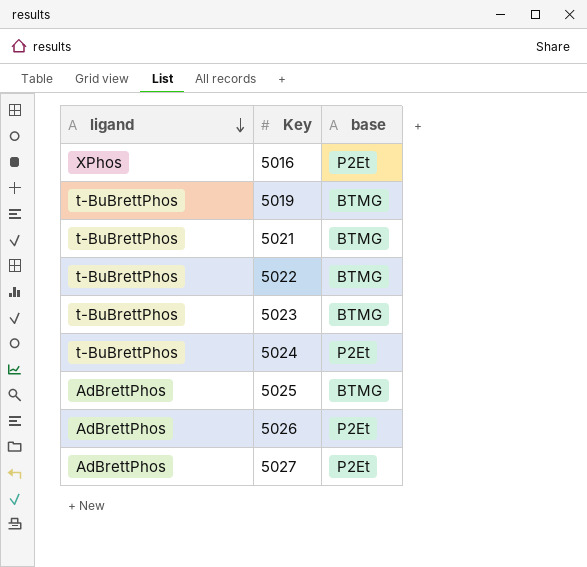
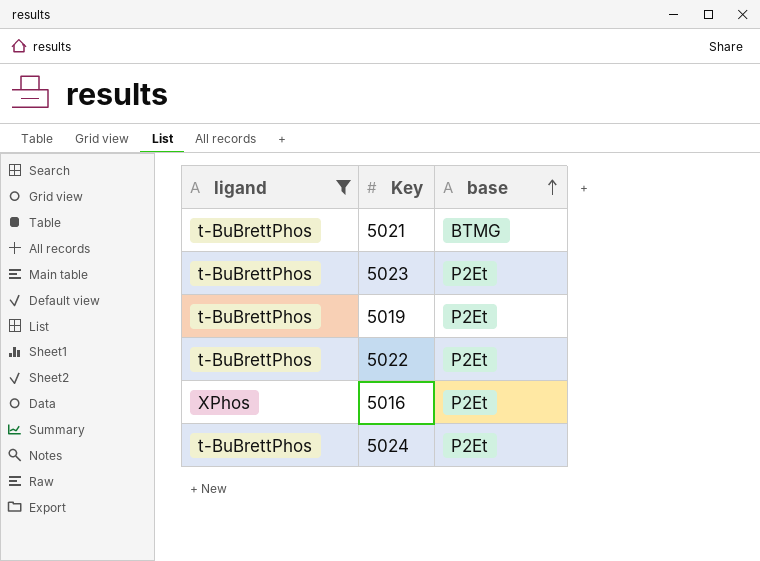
filter: none -> ligand != AdBrettPhos
row order: ligand descending -> base ascending
5023 | base: BTMG -> P2Et
5019 | base: BTMG -> P2Et
5022 | base: BTMG -> P2Et

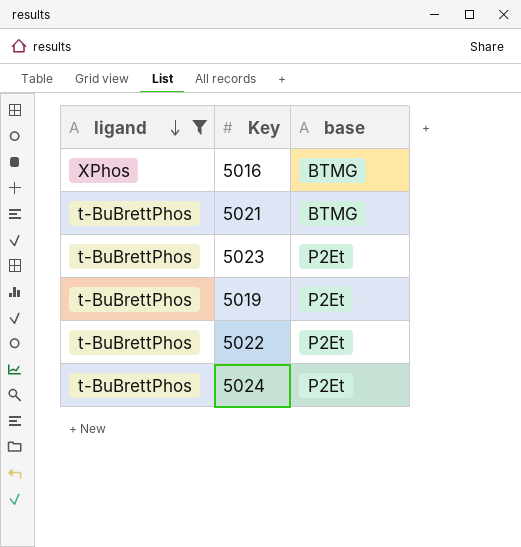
row order: base ascending -> ligand descending
5016 | base: P2Et -> BTMG

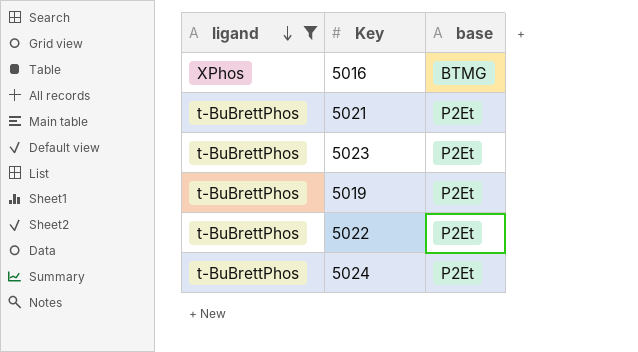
5021 | base: BTMG -> P2Et

